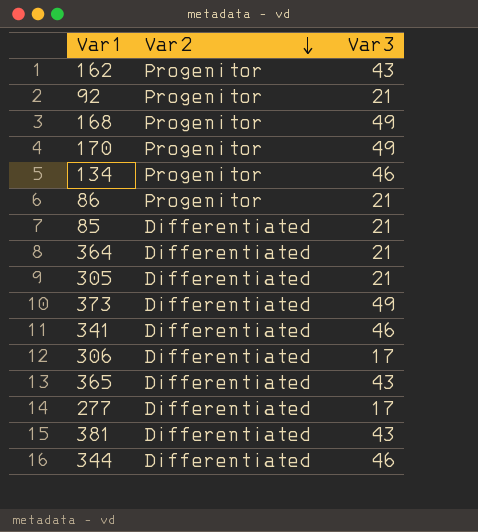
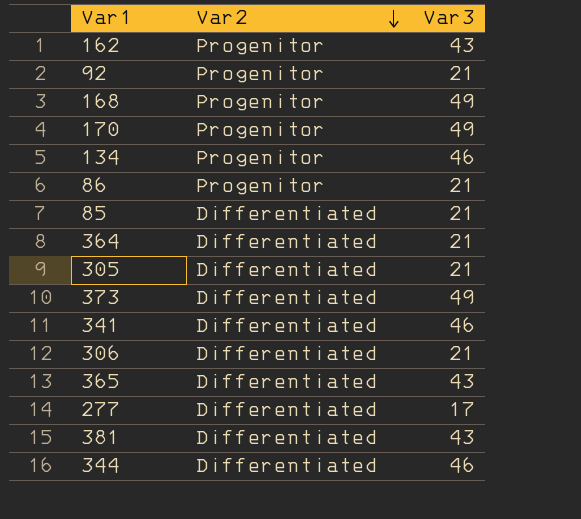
306 | Var3: 17 -> 21

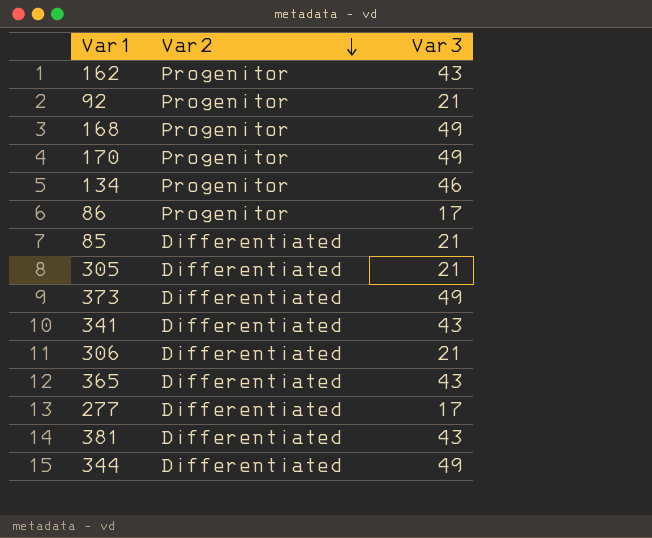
row 364: Differentiated | 21 -> none
86 | Var3: 21 -> 17
341 | Var3: 46 -> 43
344 | Var3: 46 -> 49

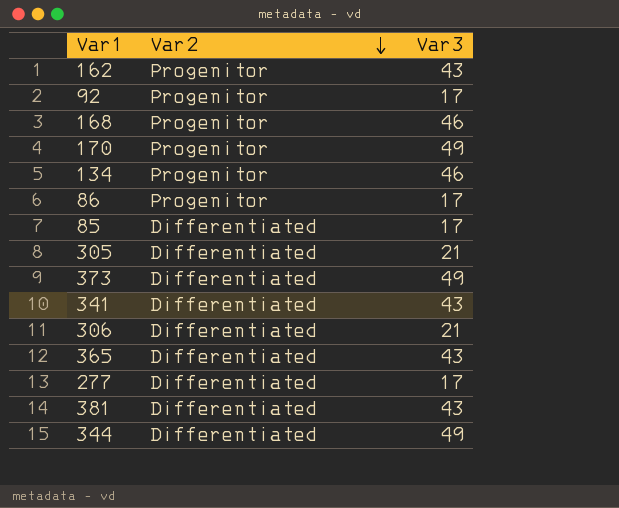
92 | Var3: 21 -> 17
168 | Var3: 49 -> 46
85 | Var3: 21 -> 17

